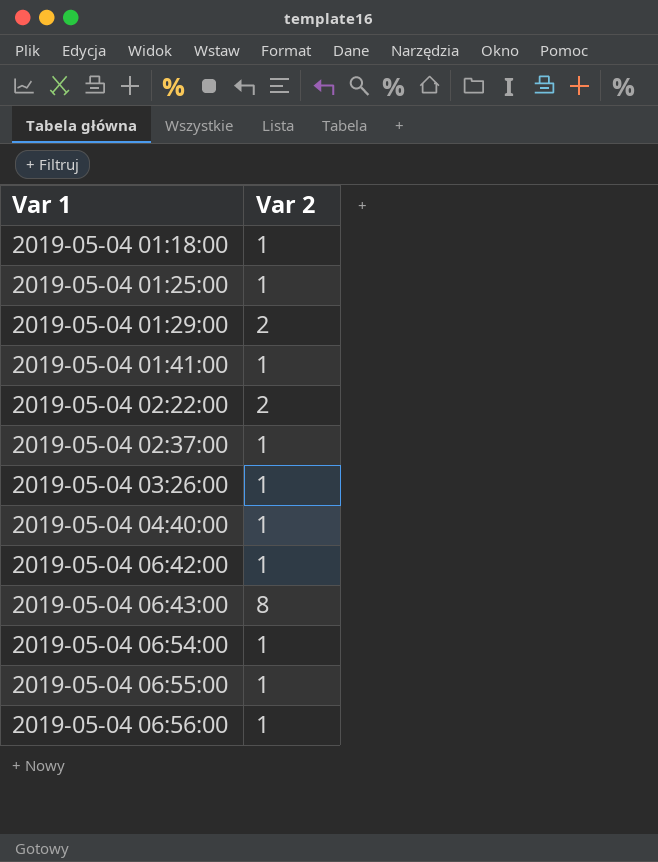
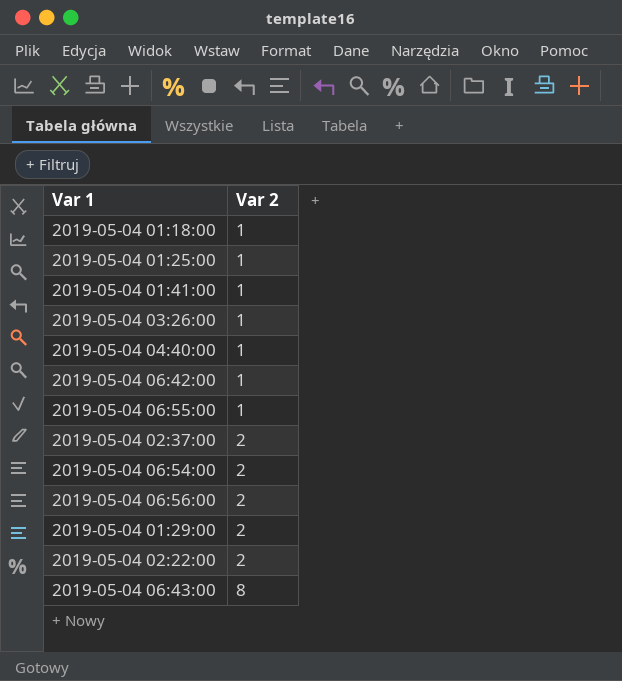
row order: Var 1 ascending -> Var 2 ascending
2019-05-04 02:37:00 | Var 2: 1 -> 2
2019-05-04 06:54:00 | Var 2: 1 -> 2
2019-05-04 06:56:00 | Var 2: 1 -> 2

